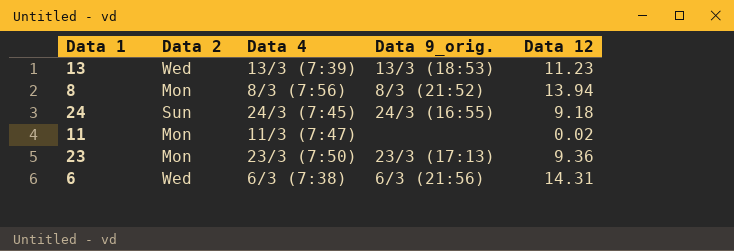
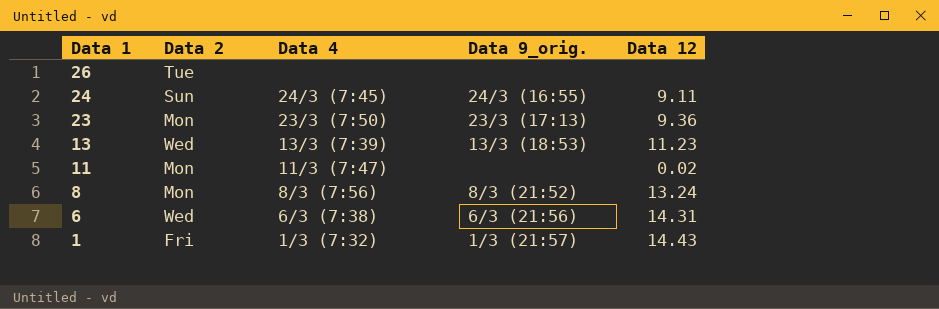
row order: none -> Data 1 descending
row 26: none -> Tue | none | none | none
24 | Data 12: 9.18 -> 9.11
8 | Data 12: 13.94 -> 13.24
row 1: none -> Fri | 1/3 (7:32) | 1/3 (21:57) | 14.43

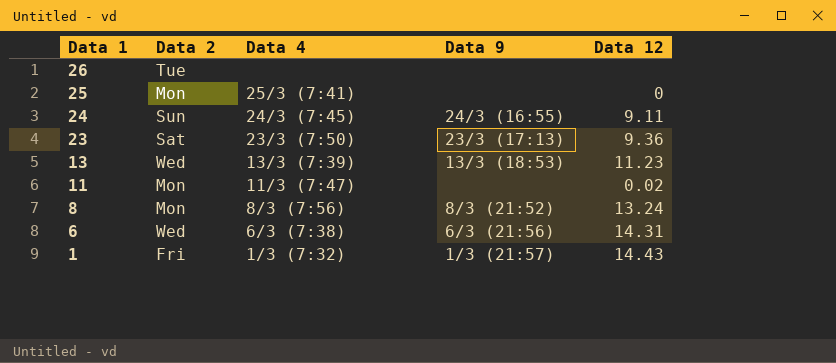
column name: Data 9_orig. -> Data 9
row 25: none -> Mon | 25/3 (7:41) | none | 0
23 | Data 2: Mon -> Sat

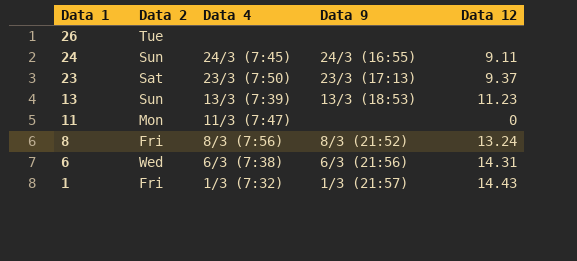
row 25: Mon | 25/3 (7:41) | none | 0 -> none
23 | Data 12: 9.36 -> 9.37
13 | Data 2: Wed -> Sun
11 | Data 12: 0.02 -> 0
8 | Data 2: Mon -> Fri

